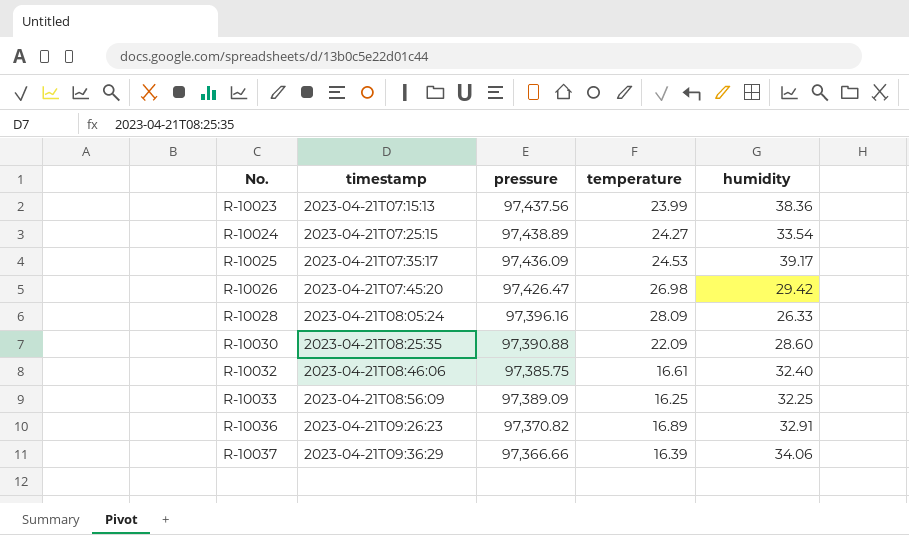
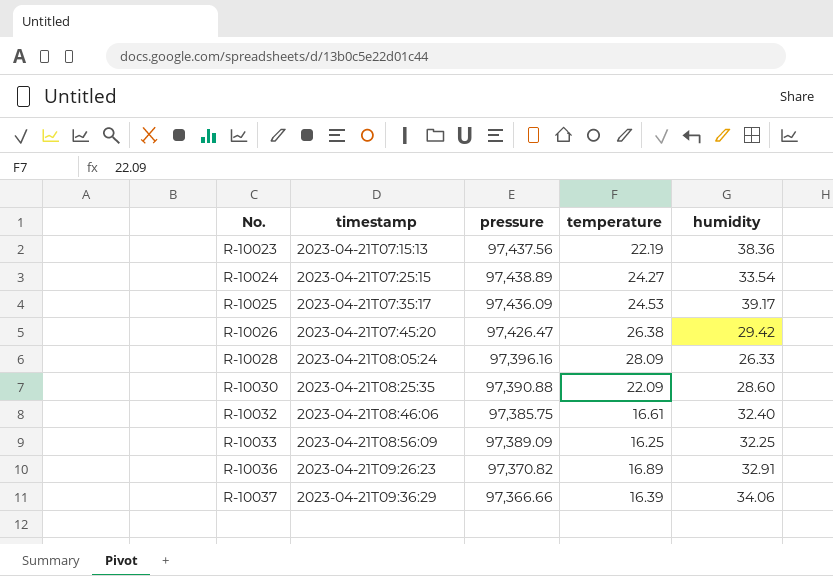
R-10023 | temperature: 23.99 -> 22.19
R-10026 | temperature: 26.98 -> 26.38

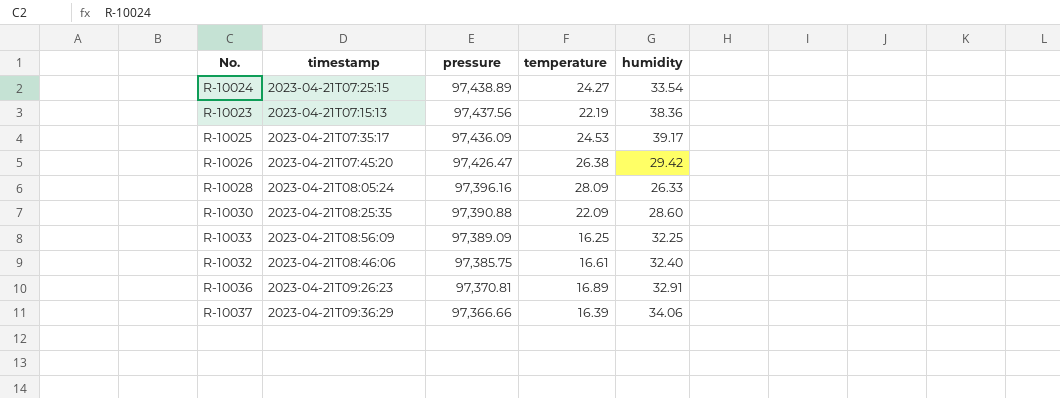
row order: No. ascending -> pressure descending
R-10036 | pressure: 97,370.82 -> 97,370.81

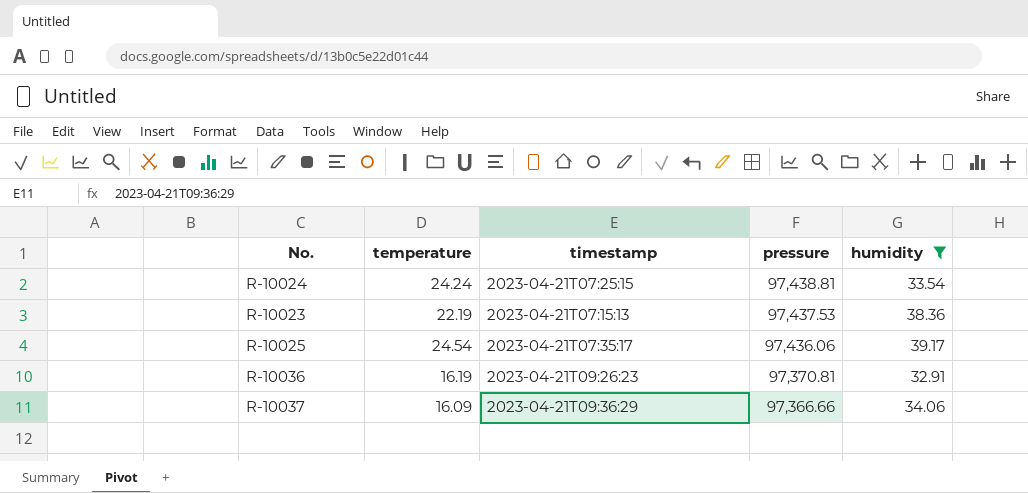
filter: none -> humidity >= 32.91
column temperature | position: 4 -> 2
R-10024 | temperature: 24.27 -> 24.24
R-10024 | pressure: 97,438.89 -> 97,438.81
R-10023 | pressure: 97,437.56 -> 97,437.53
R-10025 | temperature: 24.53 -> 24.54
R-10025 | pressure: 97,436.09 -> 97,436.06
R-10036 | temperature: 16.89 -> 16.19
R-10037 | temperature: 16.39 -> 16.09

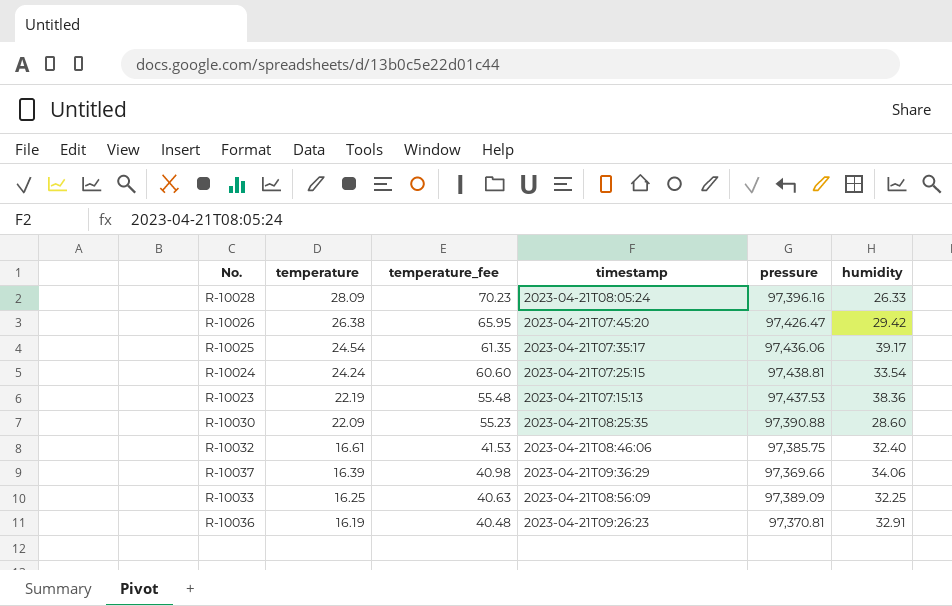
filter: humidity >= 32.91 -> none
row order: pressure descending -> temperature descending
column temperature_fee | formula: none -> [temperature] * 2.5
R-10037 | temperature: 16.09 -> 16.39
R-10037 | pressure: 97,366.66 -> 97,369.66

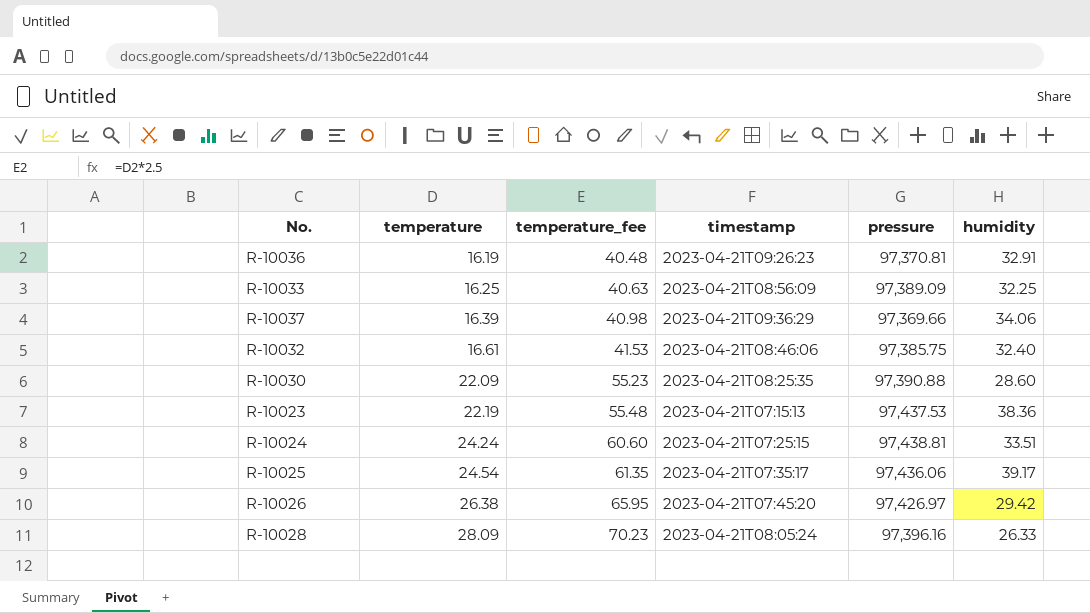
row order: temperature descending -> temperature ascending
R-10024 | humidity: 33.54 -> 33.51
R-10026 | pressure: 97,426.47 -> 97,426.97

